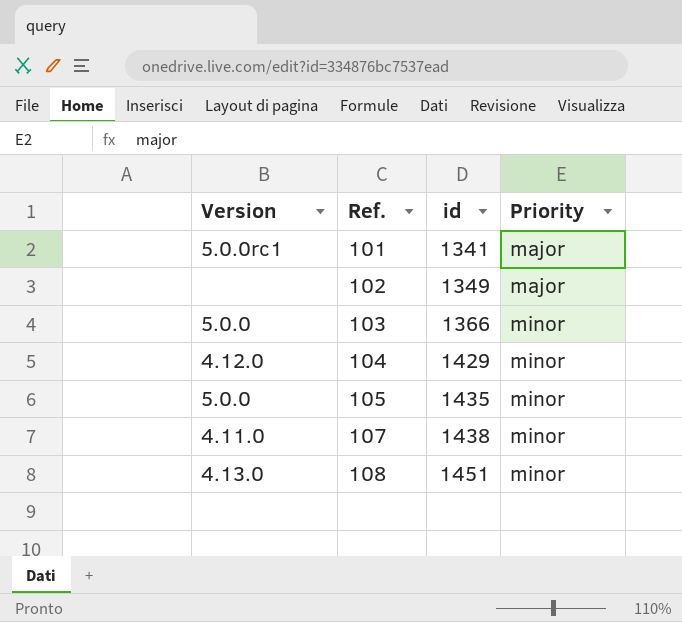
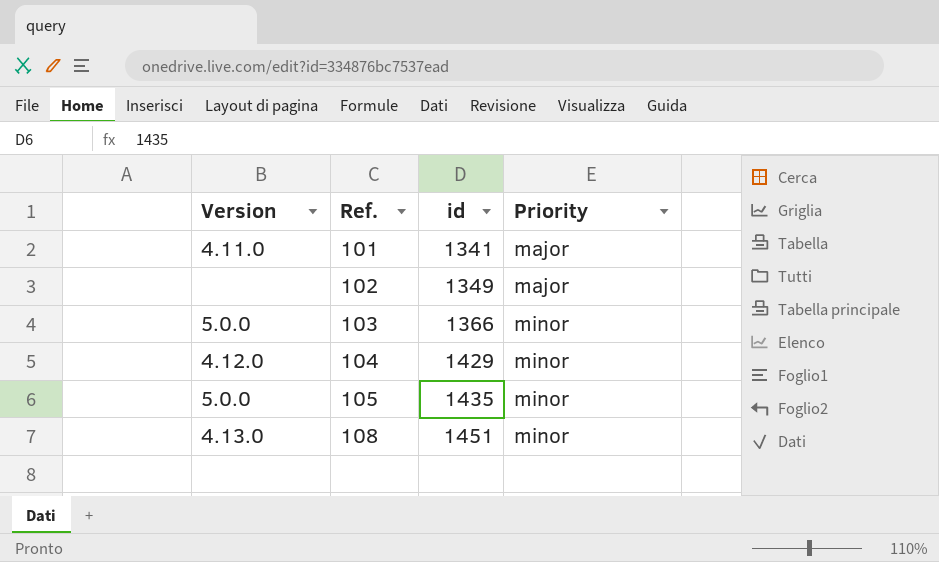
row 107: 4.11.0 | 1438 | minor -> none
101 | Version: 5.0.0rc1 -> 4.11.0

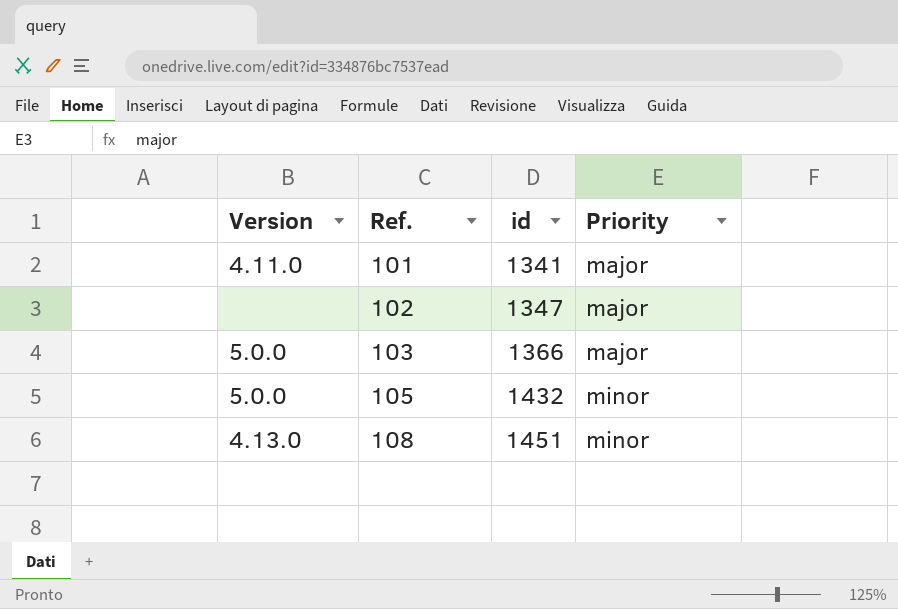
row 104: 4.12.0 | 1429 | minor -> none
102 | id: 1349 -> 1347
103 | Priority: minor -> major
105 | id: 1435 -> 1432

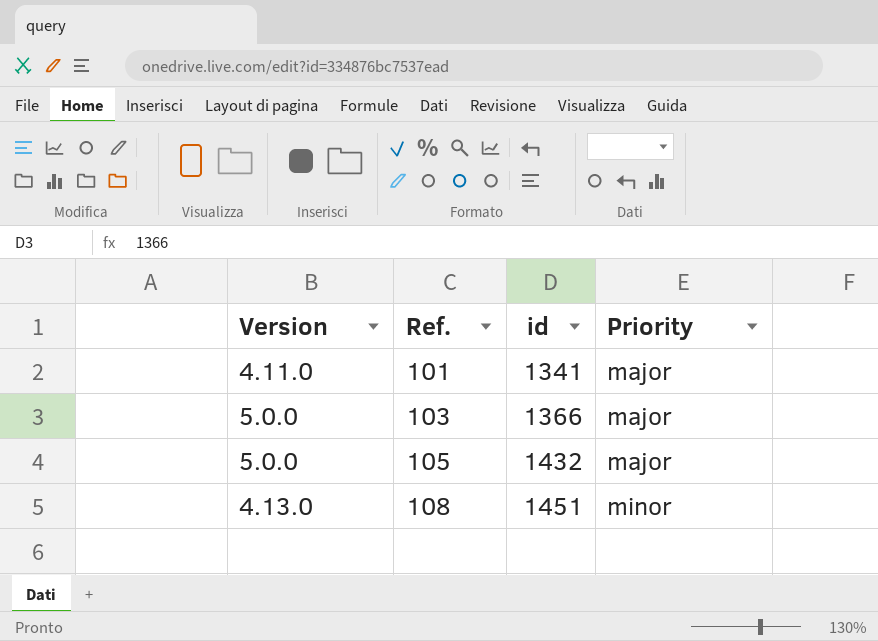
row 102: none | 1347 | major -> none
105 | Priority: minor -> major

